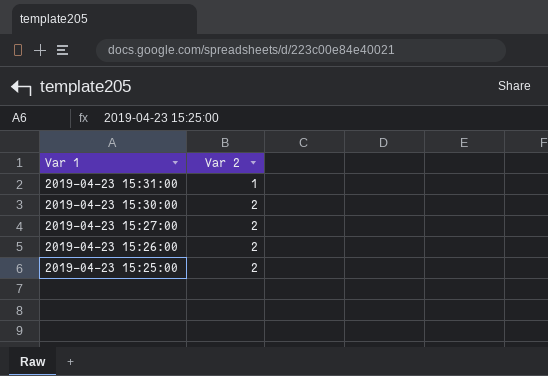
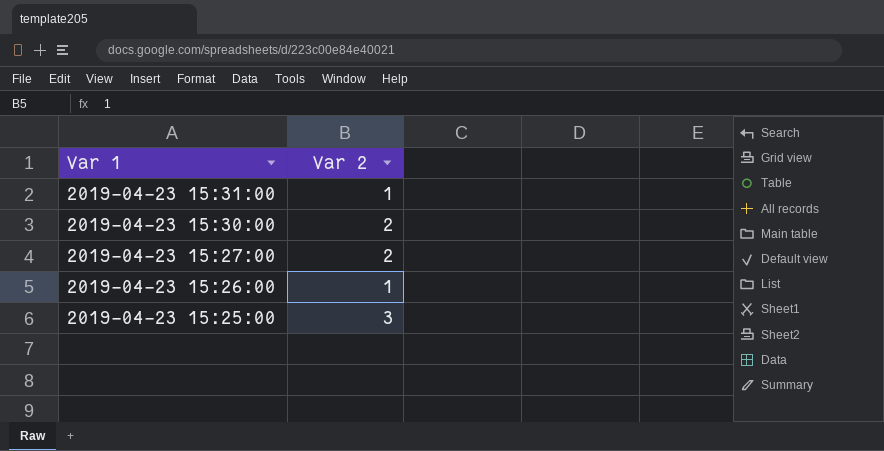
2019-04-23 15:26:00 | Var 2: 2 -> 1
2019-04-23 15:25:00 | Var 2: 2 -> 3

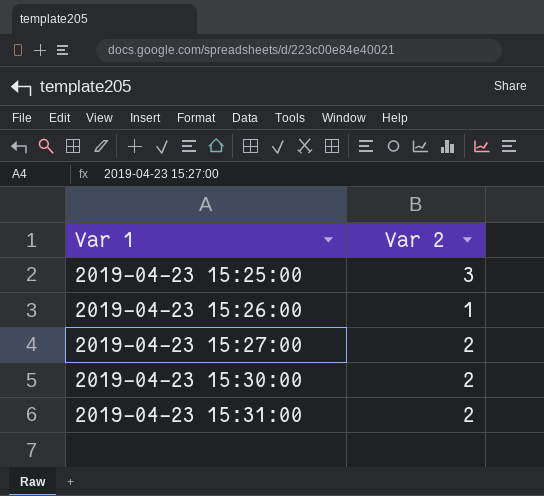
row order: Var 1 descending -> Var 1 ascending
2019-04-23 15:31:00 | Var 2: 1 -> 2

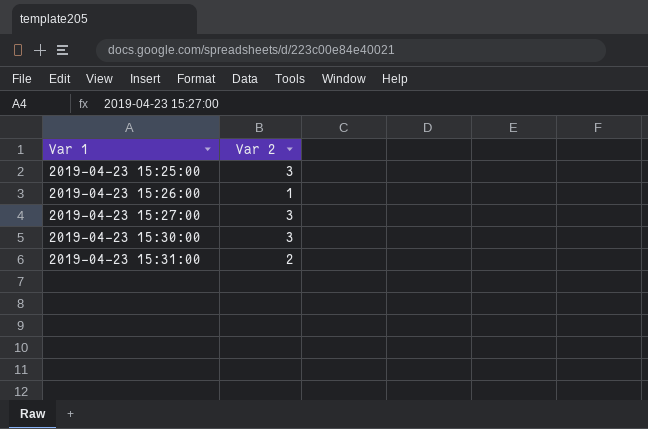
2019-04-23 15:27:00 | Var 2: 2 -> 3
2019-04-23 15:30:00 | Var 2: 2 -> 3

